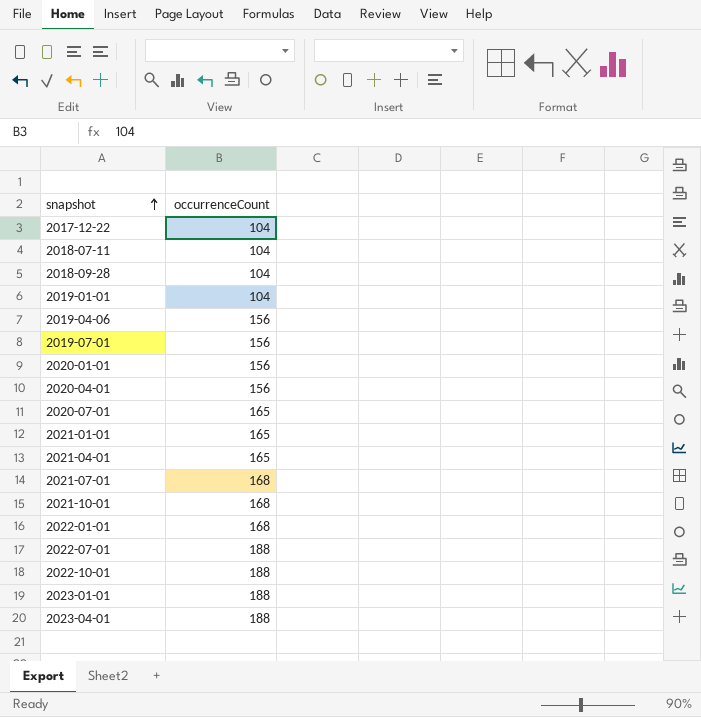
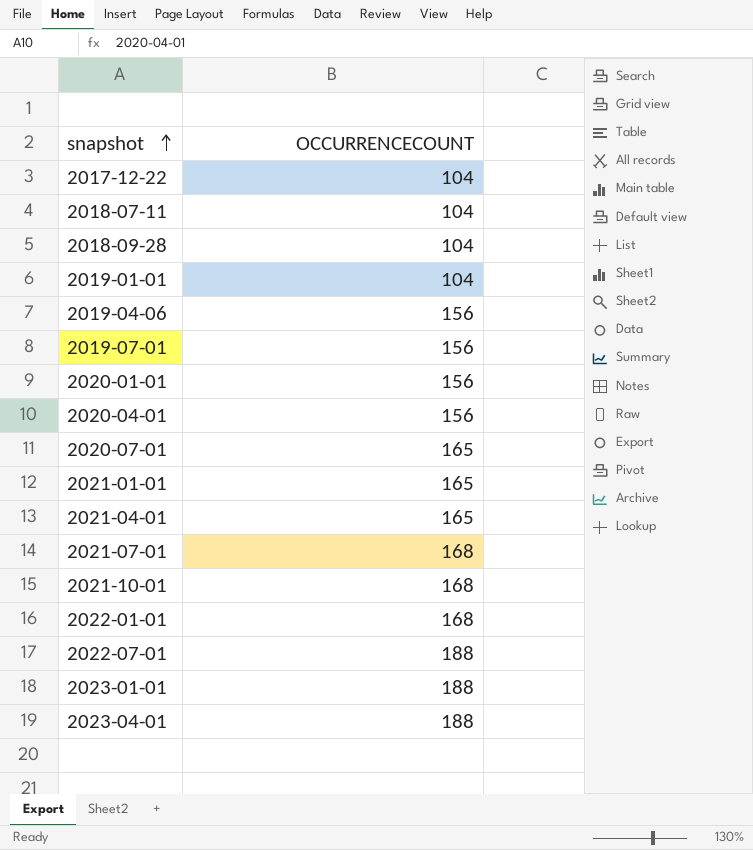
column name: occurrenceCount -> OCCURRENCECOUNT
row 2022-10-01: 188 -> none

